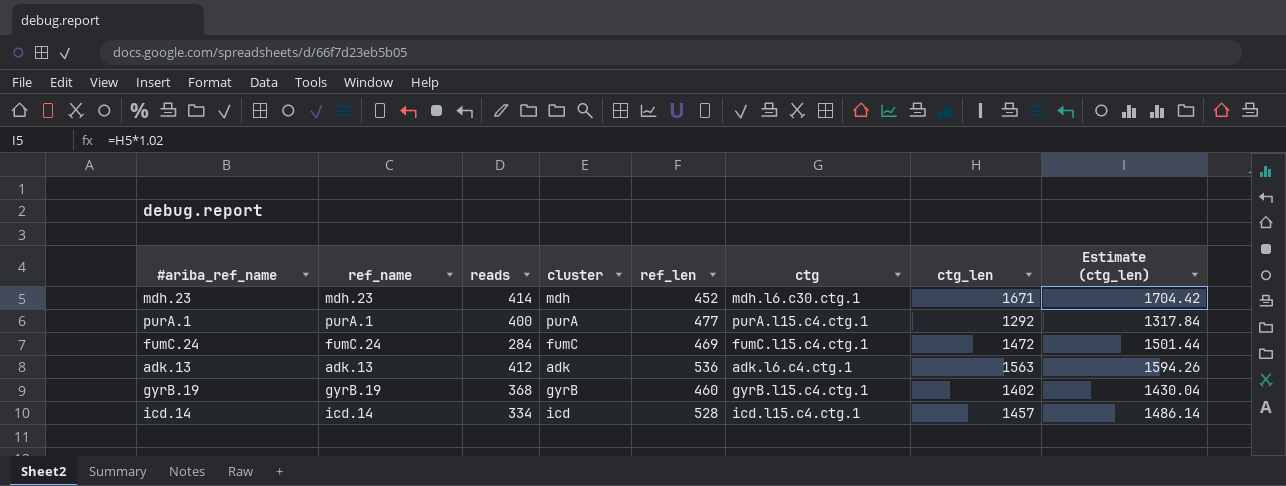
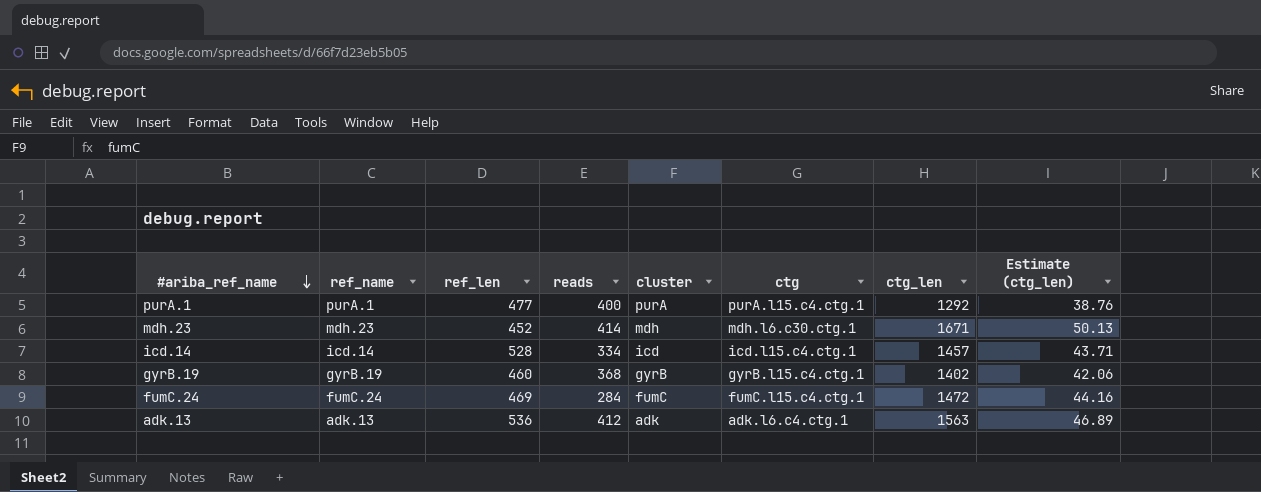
row order: none -> #ariba_ref_name descending
column ref_len | position: 5 -> 3
column Estimate (ctg_len) | formula: [ctg_len] * 1.02 -> [ctg_len] * 0.03

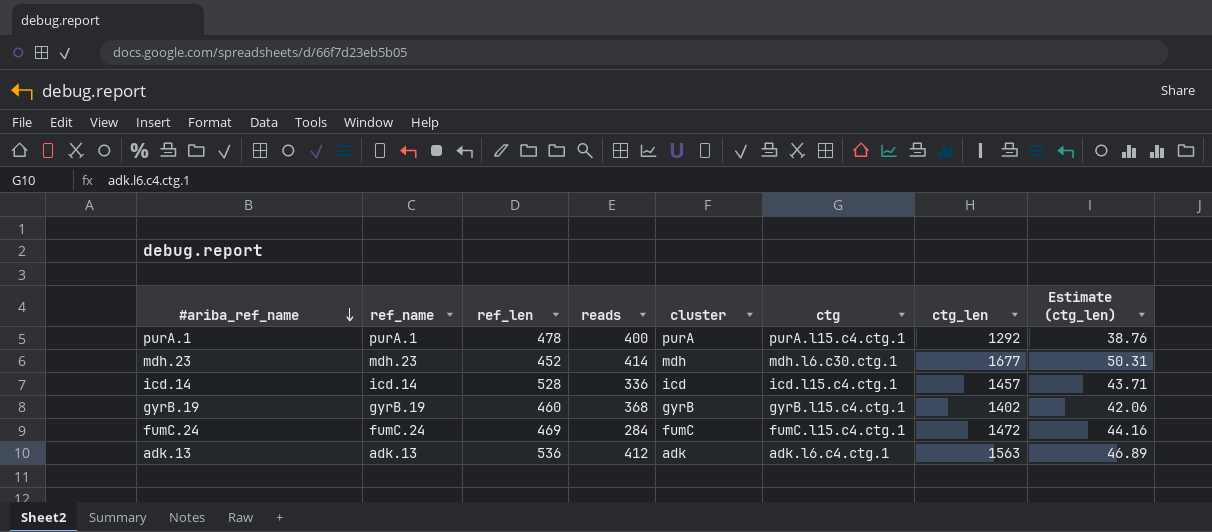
purA.1 | ref_len: 477 -> 478
mdh.23 | ctg_len: 1671 -> 1677
mdh.23 | Estimate (ctg_len): 50.13 -> 50.31
icd.14 | reads: 334 -> 336

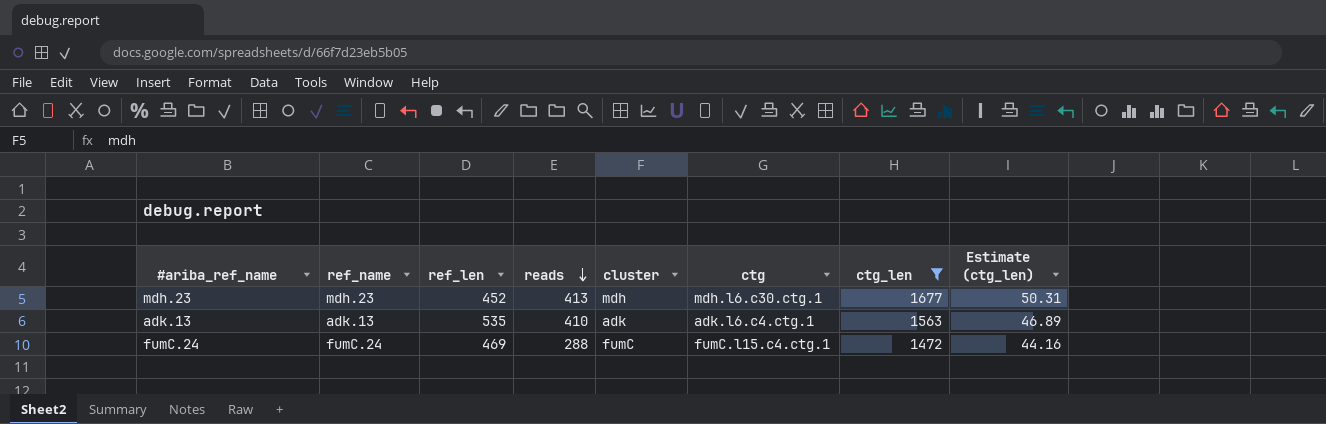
filter: none -> ctg_len >= 1472
row order: #ariba_ref_name descending -> reads descending
mdh.23 | reads: 414 -> 413
adk.13 | ref_len: 536 -> 535
adk.13 | reads: 412 -> 410
fumC.24 | reads: 284 -> 288

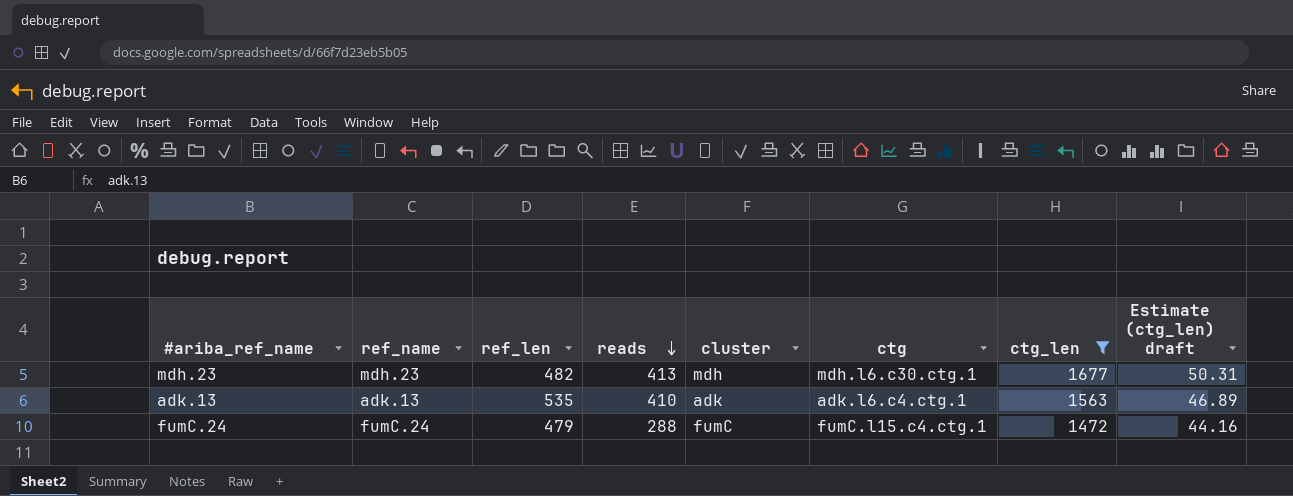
column name: Estimate (ctg_len) -> Estimate (ctg_len) draft
mdh.23 | ref_len: 452 -> 482
fumC.24 | ref_len: 469 -> 479

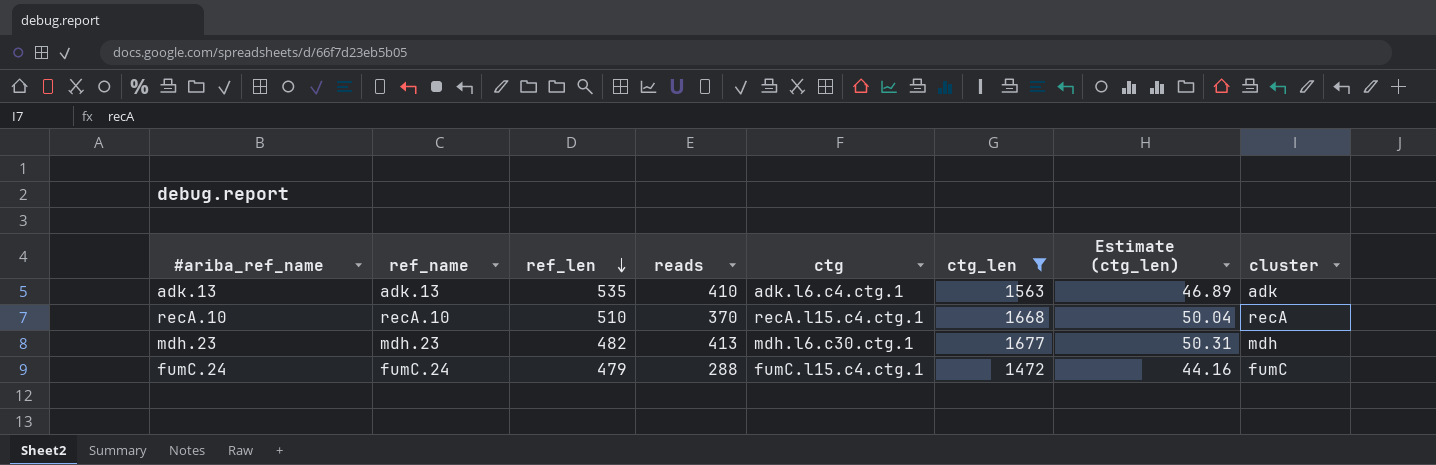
row order: reads descending -> ref_len descending
column name: Estimate (ctg_len) draft -> Estimate (ctg_len)
column cluster | position: 5 -> 8
row recA.10: none -> recA.10 | 510 | 370 | recA.l15.c4.ctg.1 | 1668 | 50.04 | recA

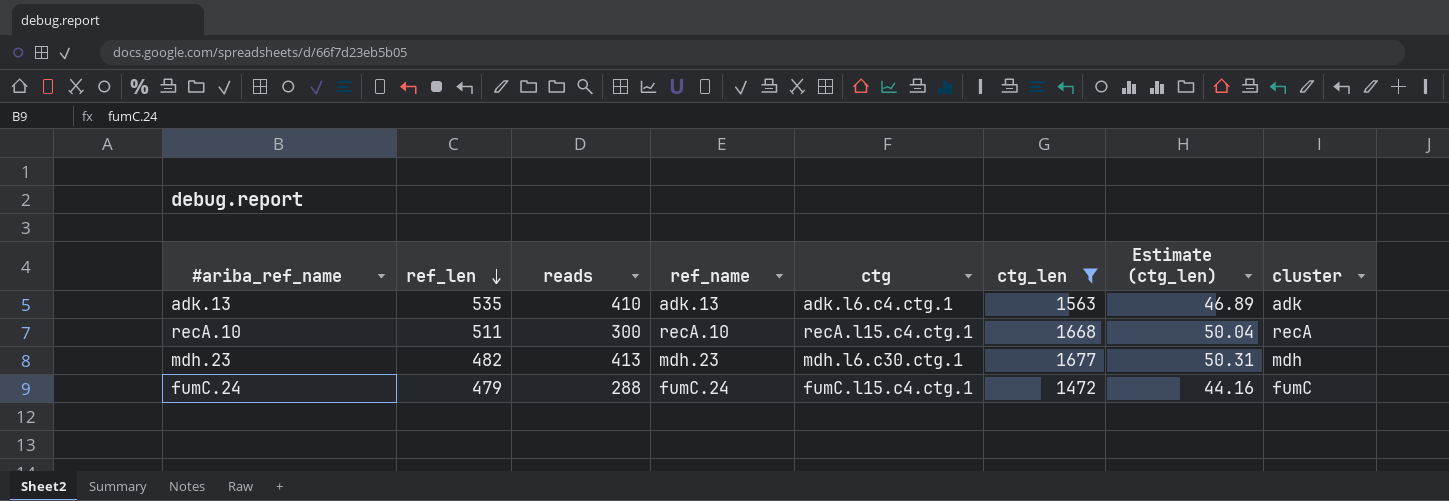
column ref_name | position: 2 -> 4
recA.10 | ref_len: 510 -> 511
recA.10 | reads: 370 -> 300

